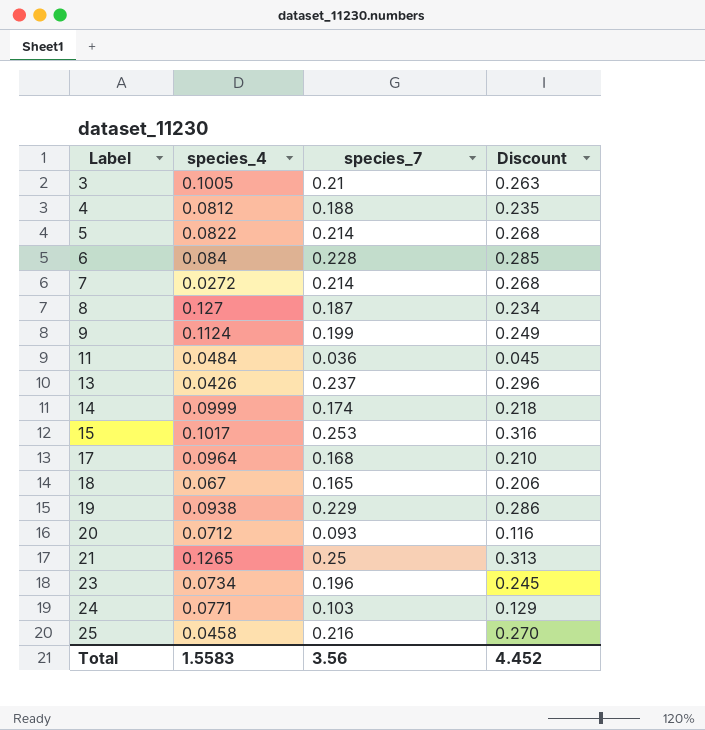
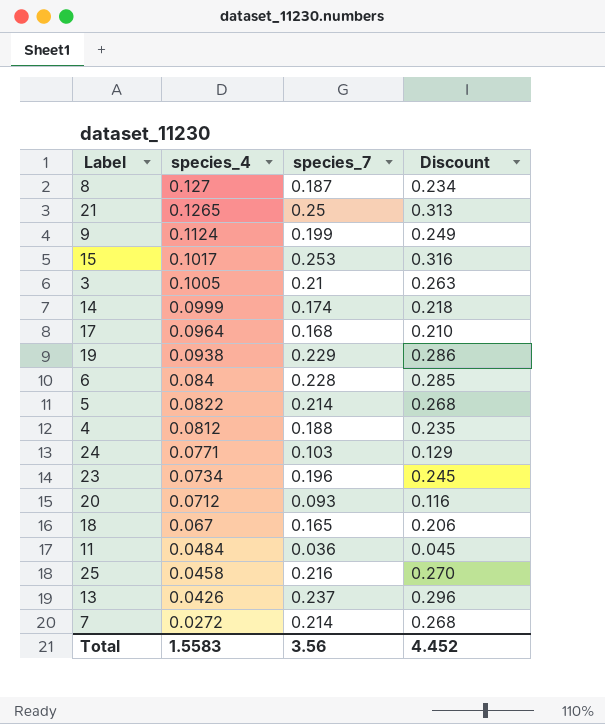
row order: Label ascending -> species_4 descending

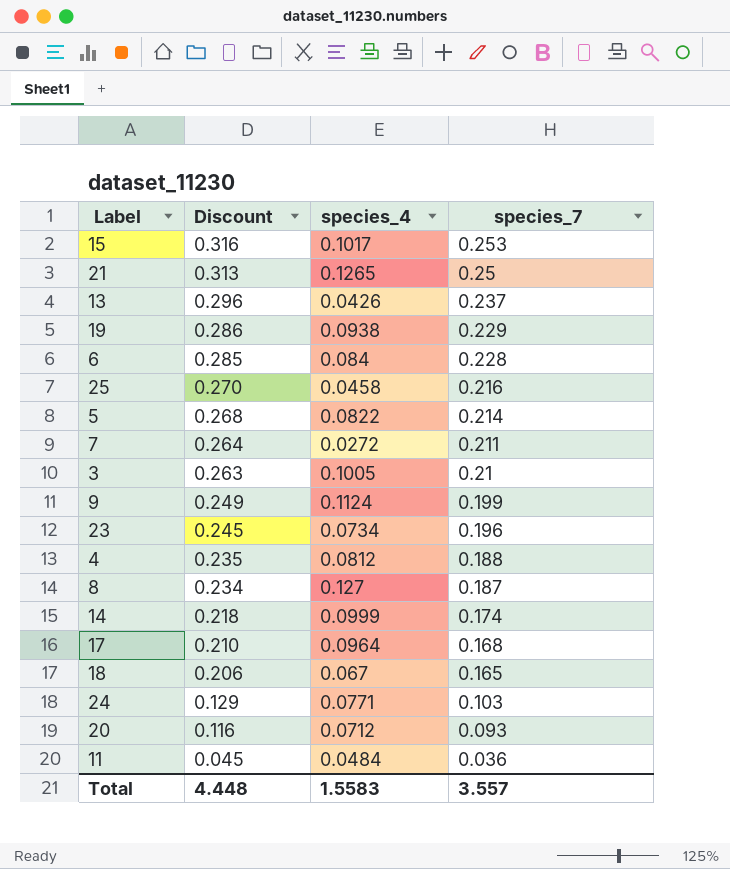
row order: species_4 descending -> Discount descending
column Discount | position: 4 -> 2
7 | Discount: 0.268 -> 0.264
7 | species_7: 0.214 -> 0.211
Total | Discount: 4.452 -> 4.448
Total | species_7: 3.56 -> 3.557

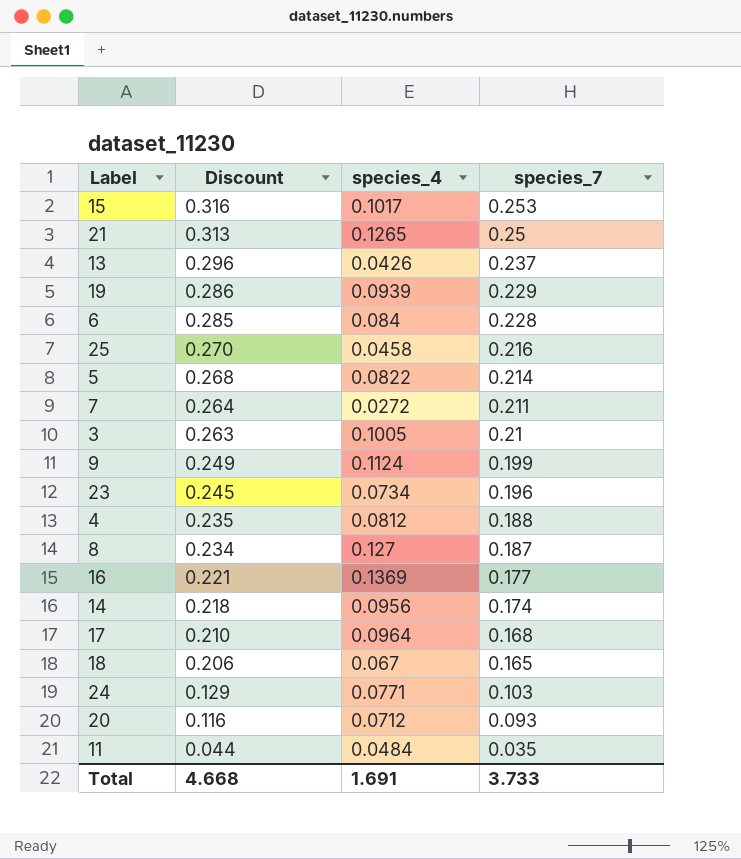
19 | species_4: 0.0938 -> 0.0939
row 16: none -> 0.221 | 0.1369 | 0.177
14 | species_4: 0.0999 -> 0.0956
11 | Discount: 0.045 -> 0.044
11 | species_7: 0.036 -> 0.035
Total | Discount: 4.448 -> 4.668
Total | species_4: 1.5583 -> 1.691
Total | species_7: 3.557 -> 3.733

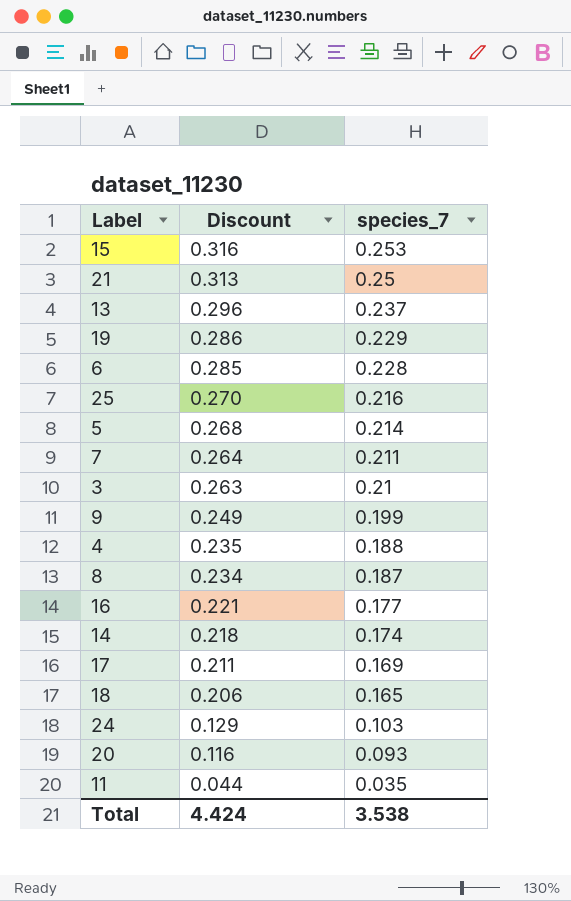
column species_4 | position: 3 -> none
row 23: 0.245 | 0.0734 | 0.196 -> none
17 | Discount: 0.210 -> 0.211
17 | species_7: 0.168 -> 0.169
Total | Discount: 4.668 -> 4.424
Total | species_7: 3.733 -> 3.538

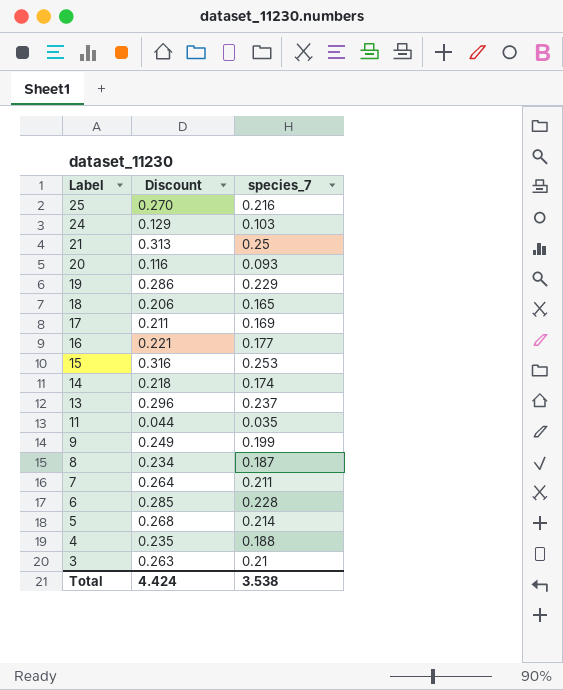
row order: Discount descending -> Label descending

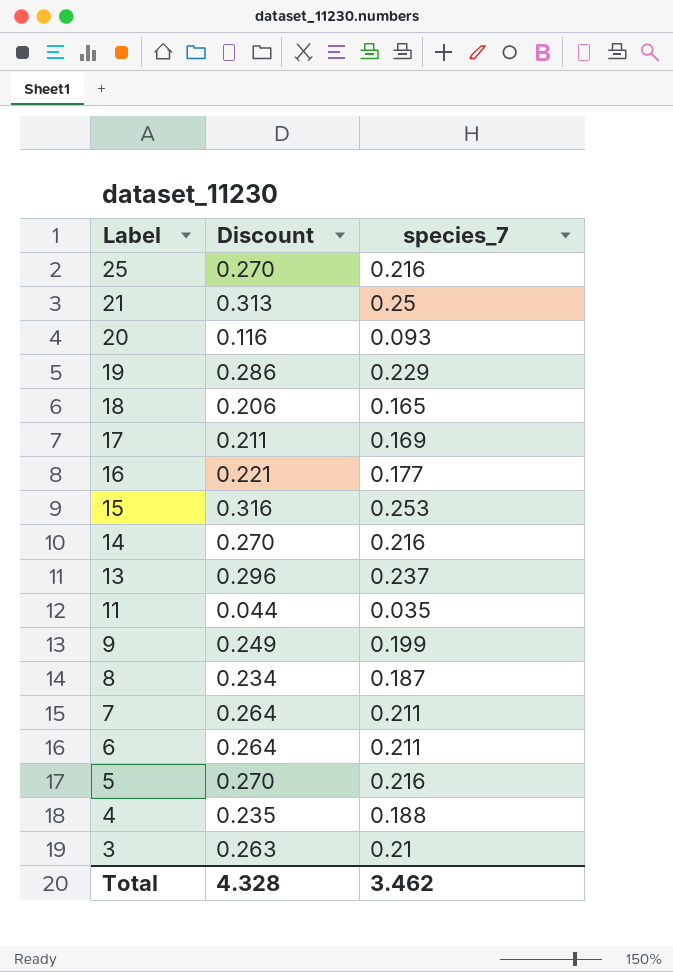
row 24: 0.129 | 0.103 -> none
14 | Discount: 0.218 -> 0.270
14 | species_7: 0.174 -> 0.216
6 | Discount: 0.285 -> 0.264
6 | species_7: 0.228 -> 0.211
5 | Discount: 0.268 -> 0.270
5 | species_7: 0.214 -> 0.216
Total | Discount: 4.424 -> 4.328
Total | species_7: 3.538 -> 3.462

